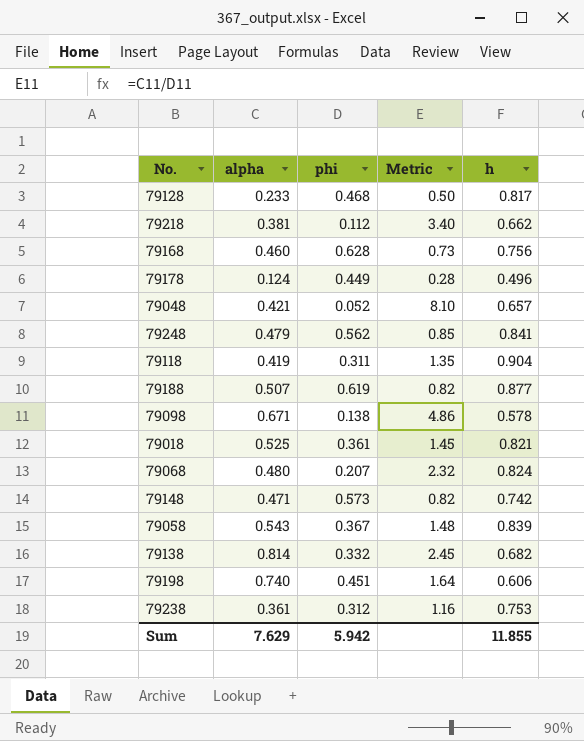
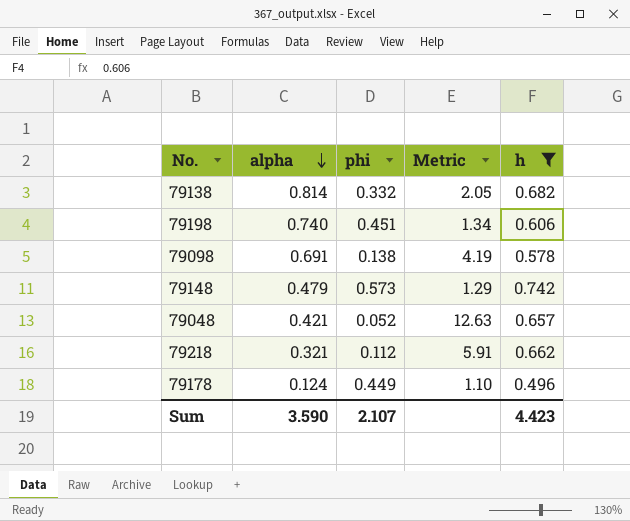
filter: none -> h <= 0.742
row order: none -> alpha descending
column Metric | formula: [alpha] / [phi] -> [h] / [phi]
79098 | alpha: 0.671 -> 0.691
79148 | alpha: 0.471 -> 0.479
79218 | alpha: 0.381 -> 0.321
Sum | alpha: 7.629 -> 3.590
Sum | phi: 5.942 -> 2.107
Sum | h: 11.855 -> 4.423

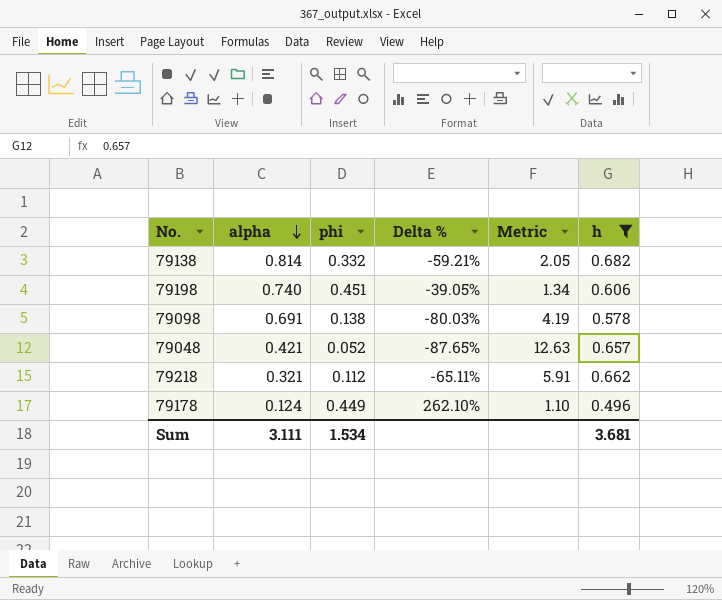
column Delta % | formula: none -> ([phi] - [alpha]) / [alpha]
row 79148: 0.479 | 0.573 | 1.29 | 0.742 -> none
Sum | alpha: 3.590 -> 3.111
Sum | phi: 2.107 -> 1.534
Sum | h: 4.423 -> 3.681

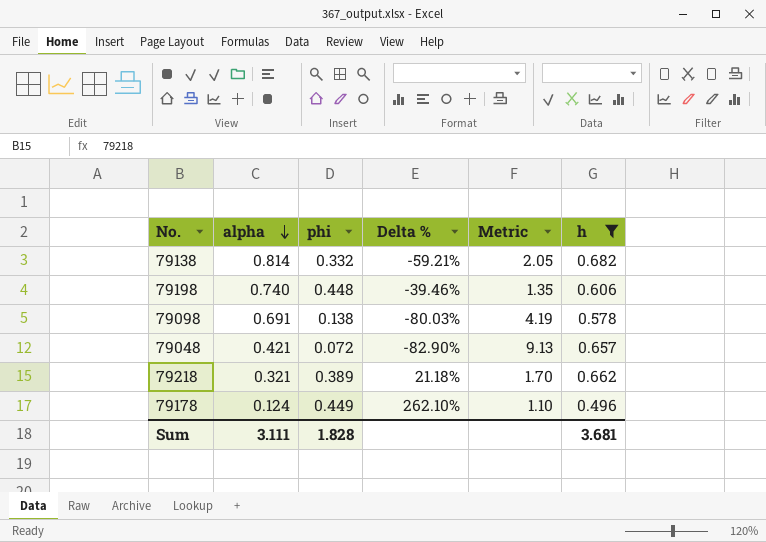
79198 | phi: 0.451 -> 0.448
79198 | Delta %: -39.05% -> -39.46%
79198 | Metric: 1.34 -> 1.35
79048 | phi: 0.052 -> 0.072
79048 | Delta %: -87.65% -> -82.90%
79048 | Metric: 12.63 -> 9.13
79218 | phi: 0.112 -> 0.389
79218 | Delta %: -65.11% -> 21.18%
79218 | Metric: 5.91 -> 1.70
Sum | phi: 1.534 -> 1.828

